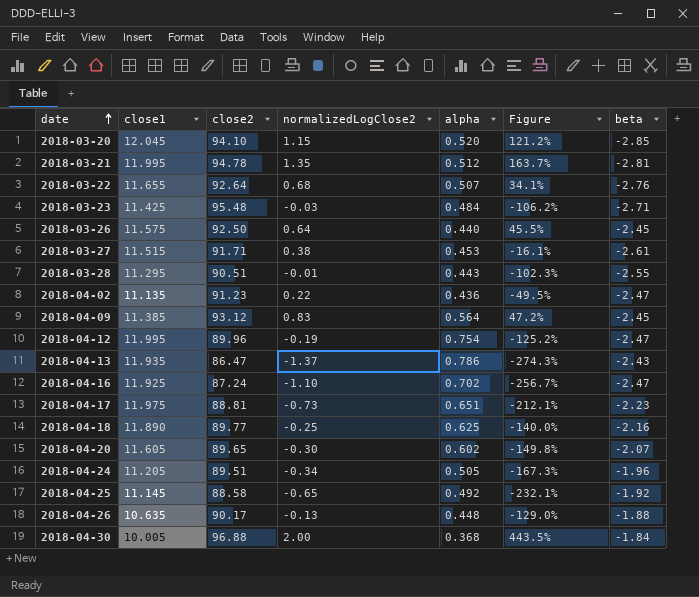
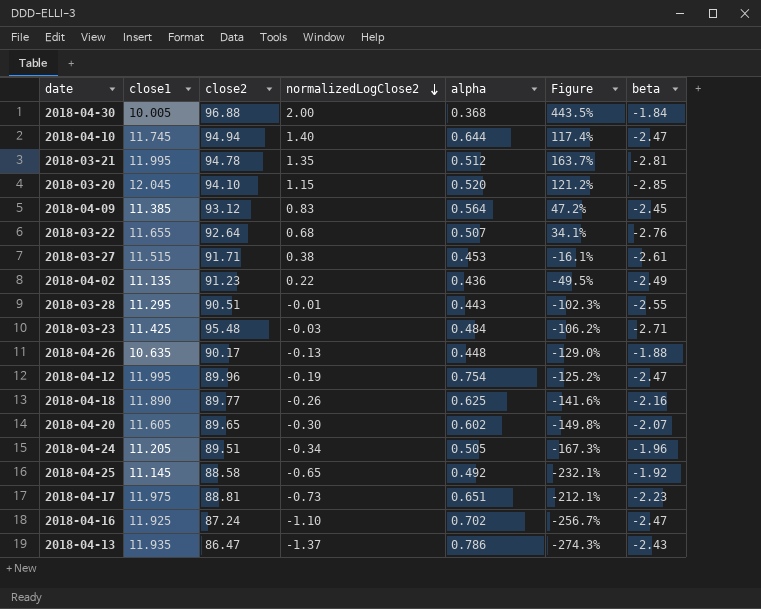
row order: date ascending -> normalizedLogClose2 descending
row 2018-03-26: 11.575 | 92.50 | 0.64 | 0.440 | 45.5% | -2.45 -> none
row 2018-04-10: none -> 11.745 | 94.94 | 1.40 | 0.644 | 117.4% | -2.47
2018-04-02 | beta: -2.47 -> -2.49
2018-04-18 | normalizedLogClose2: -0.25 -> -0.26
2018-04-18 | Figure: -140.0% -> -141.6%

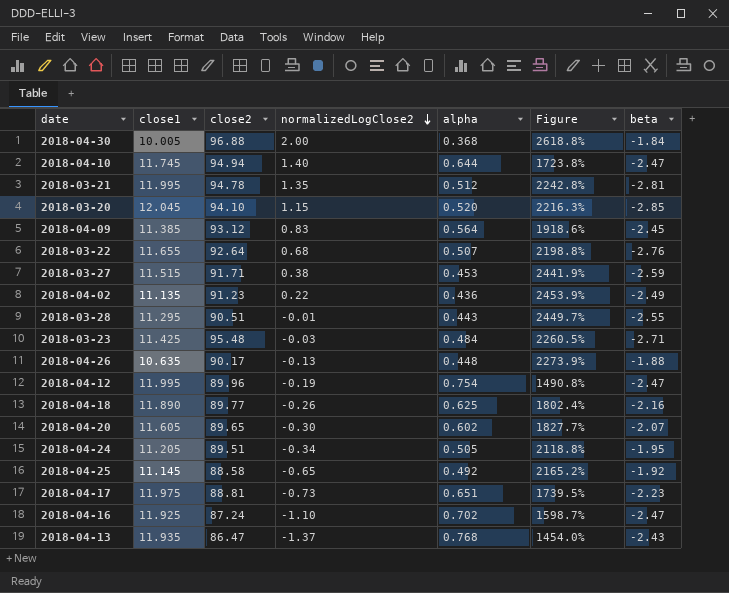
column Figure | formula: ([normalizedLogClose2] - [alpha]) / [alpha] -> ([close1] - [alpha]) / [alpha]
2018-03-27 | beta: -2.61 -> -2.59
2018-04-24 | beta: -1.96 -> -1.95
2018-04-13 | alpha: 0.786 -> 0.768

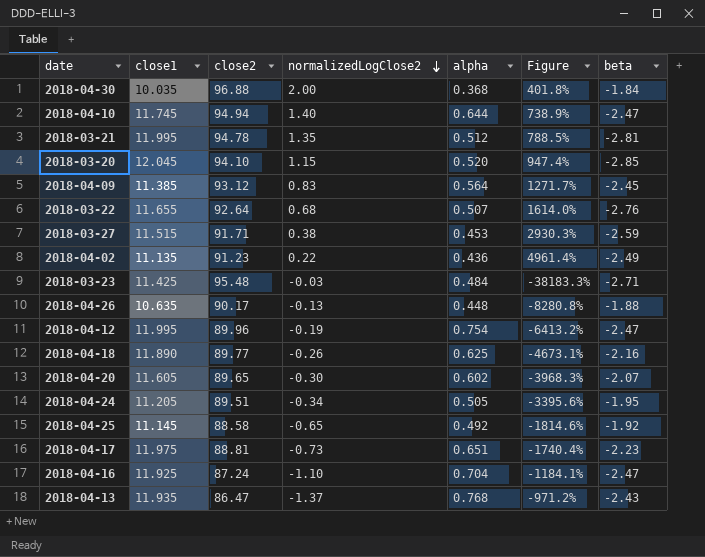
column Figure | formula: ([close1] - [alpha]) / [alpha] -> ([close1] - [normalizedLogClose2]) / [normalizedLogClose2]
row 2018-03-28: 11.295 | 90.51 | -0.01 | 0.443 | 2449.7% | -2.55 -> none
2018-04-30 | close1: 10.005 -> 10.035
2018-04-16 | alpha: 0.702 -> 0.704

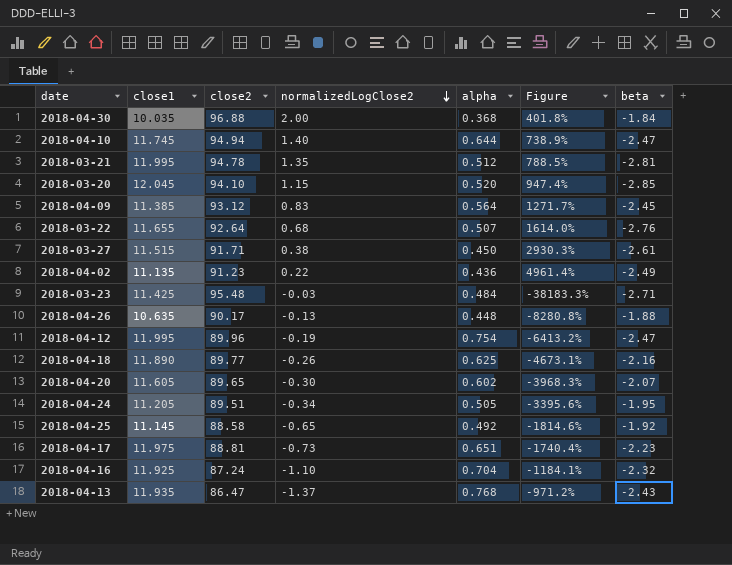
2018-03-27 | alpha: 0.453 -> 0.450
2018-03-27 | beta: -2.59 -> -2.61
2018-04-16 | beta: -2.47 -> -2.32

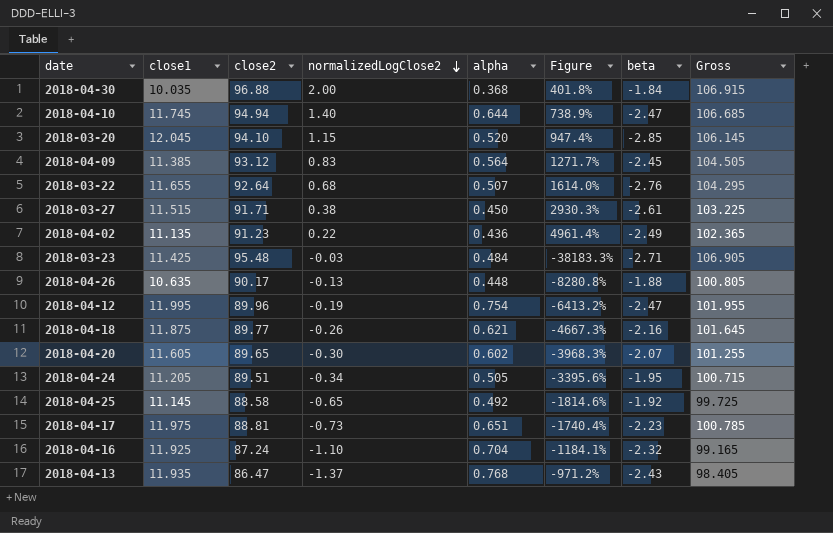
column Gross | formula: none -> [close1] + [close2]
row 2018-03-21: 11.995 | 94.78 | 1.35 | 0.512 | 788.5% | -2.81 -> none
2018-04-18 | close1: 11.890 -> 11.875
2018-04-18 | alpha: 0.625 -> 0.621
2018-04-18 | Figure: -4673.1% -> -4667.3%

